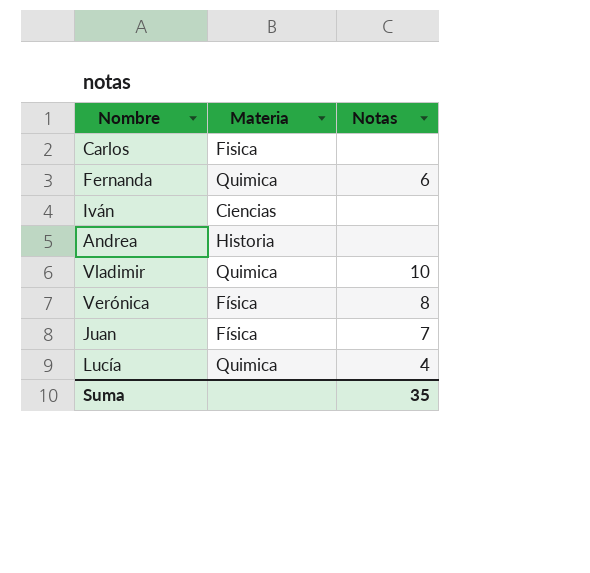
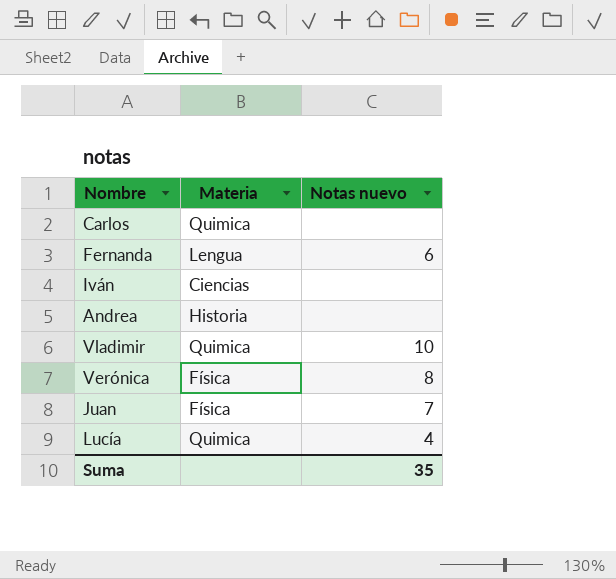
column name: Notas -> Notas nuevo
Carlos | Materia: Fisica -> Quimica
Fernanda | Materia: Quimica -> Lengua

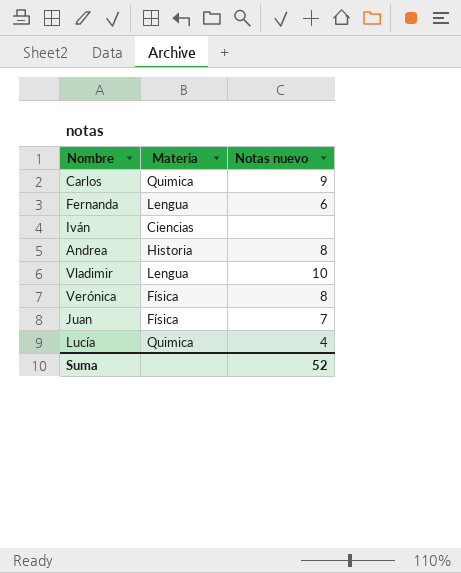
Carlos | Notas nuevo: none -> 9
Andrea | Notas nuevo: none -> 8
Vladimir | Materia: Quimica -> Lengua
Suma | Notas nuevo: 35 -> 52

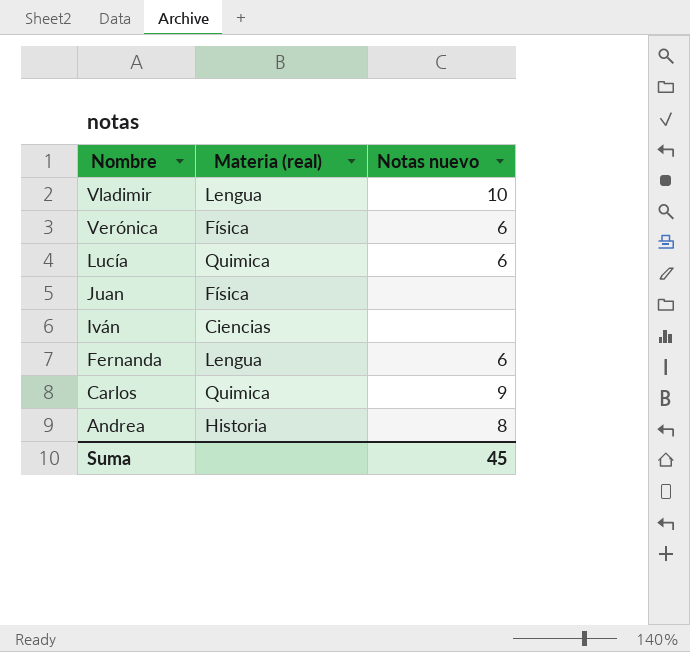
row order: none -> Nombre descending
column name: Materia -> Materia (real)
Verónica | Notas nuevo: 8 -> 6
Lucía | Notas nuevo: 4 -> 6
Juan | Notas nuevo: 7 -> none
Suma | Notas nuevo: 52 -> 45

